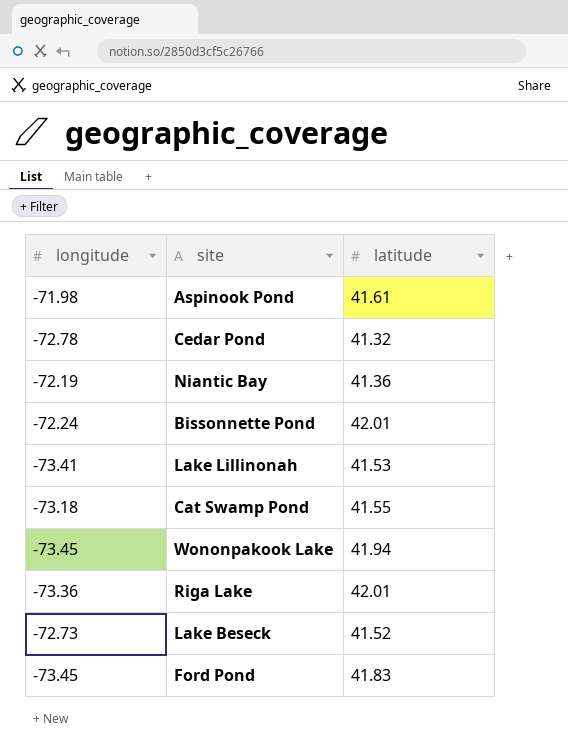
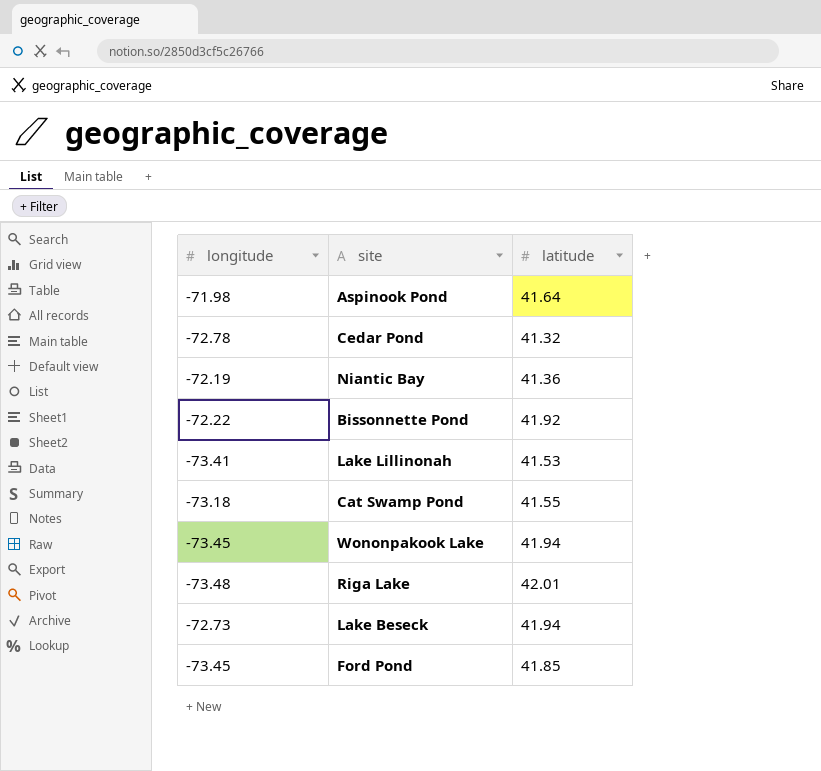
Aspinook Pond | latitude: 41.61 -> 41.64
Bissonnette Pond | longitude: -72.24 -> -72.22
Bissonnette Pond | latitude: 42.01 -> 41.92
Riga Lake | longitude: -73.36 -> -73.48
Lake Beseck | latitude: 41.52 -> 41.94
Ford Pond | latitude: 41.83 -> 41.85

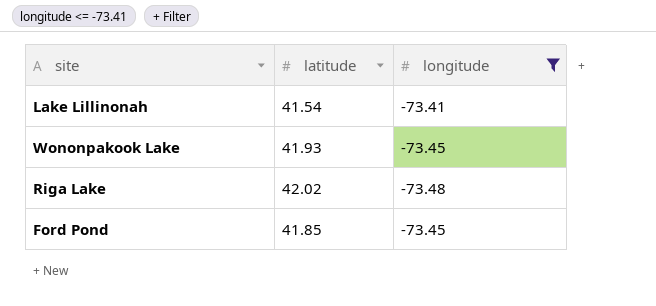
filter: none -> longitude <= -73.41
column longitude | position: 1 -> 3
Lake Lillinonah | latitude: 41.53 -> 41.54
Wononpakook Lake | latitude: 41.94 -> 41.93
Riga Lake | latitude: 42.01 -> 42.02

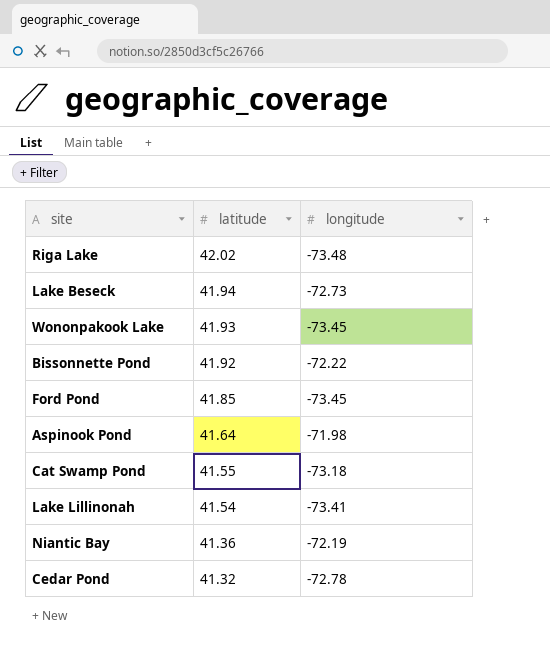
filter: longitude <= -73.41 -> none
row order: none -> latitude descending

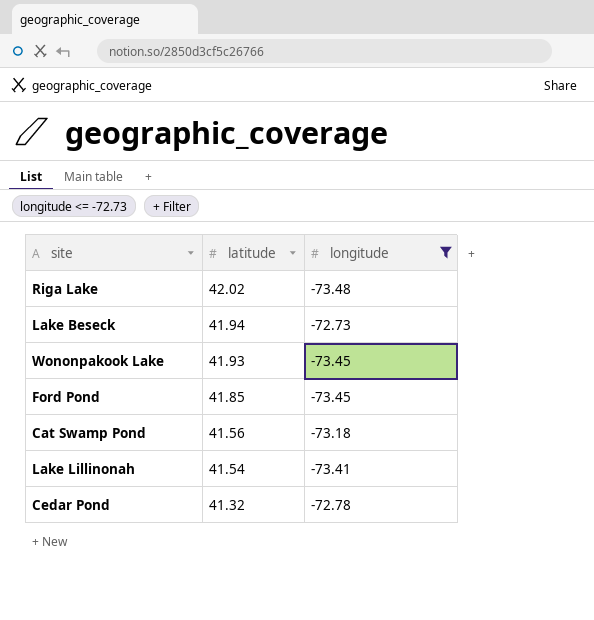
filter: none -> longitude <= -72.73
Cat Swamp Pond | latitude: 41.55 -> 41.56

